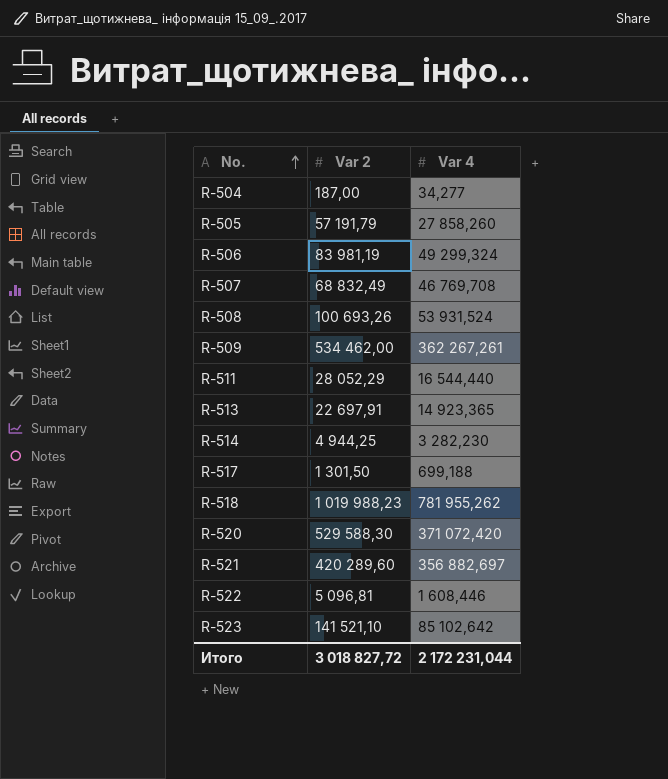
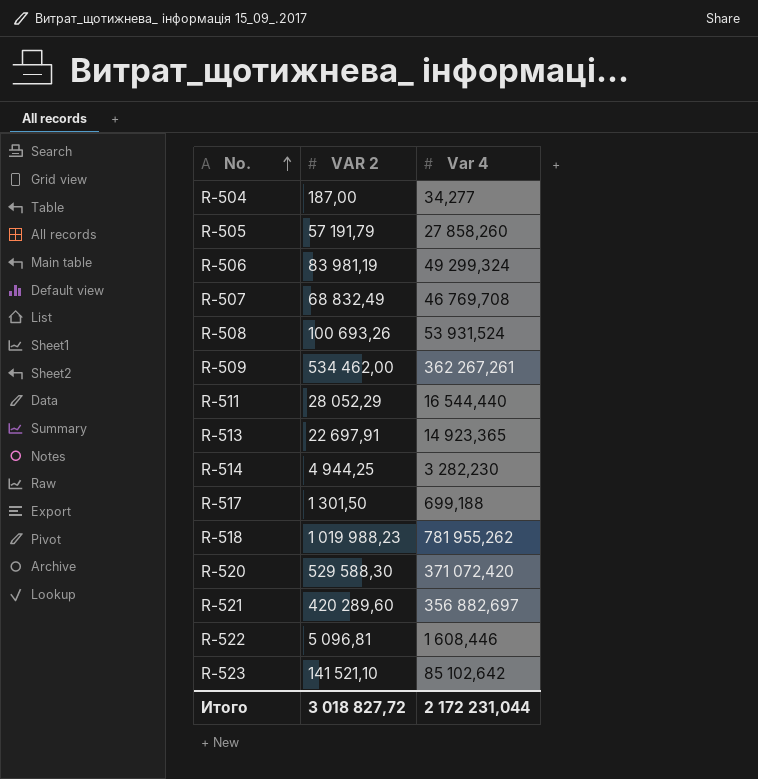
column name: Var 2 -> VAR 2

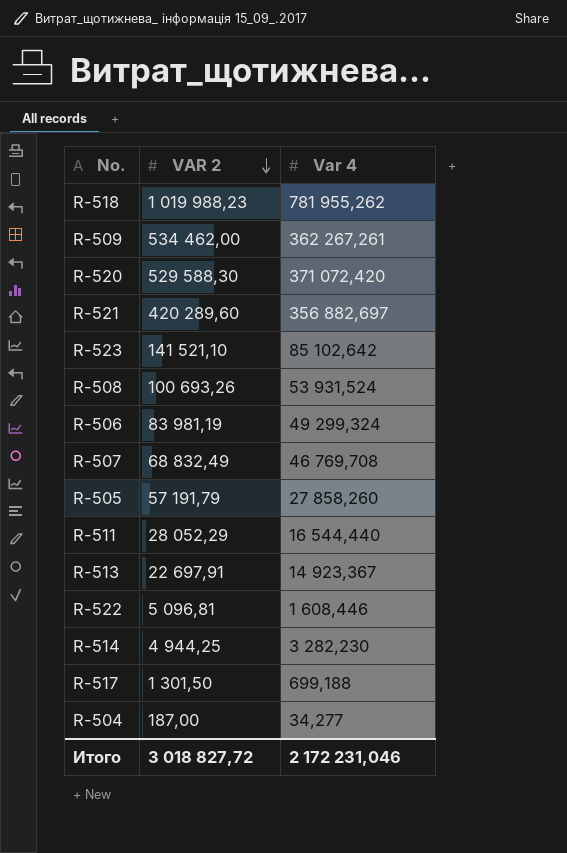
row order: No. ascending -> VAR 2 descending
R-513 | Var 4: 14 923,365 -> 14 923,367
Итого | Var 4: 2 172 231,044 -> 2 172 231,046

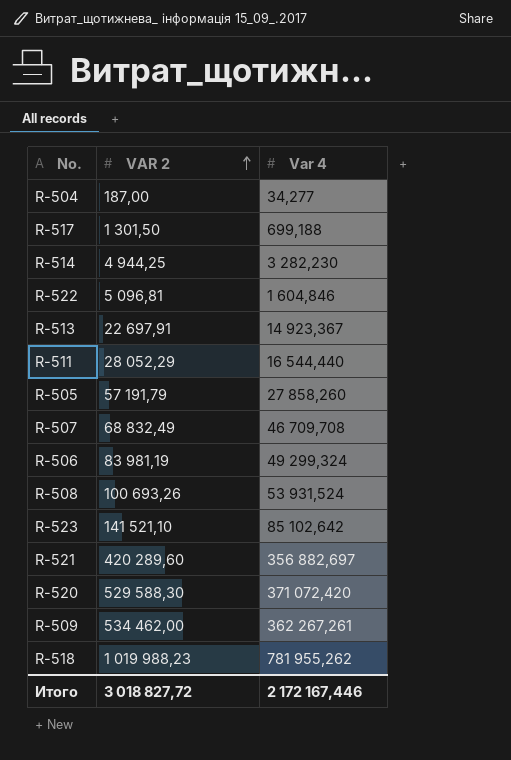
row order: VAR 2 descending -> VAR 2 ascending
R-522 | Var 4: 1 608,446 -> 1 604,846
R-507 | Var 4: 46 769,708 -> 46 709,708
Итого | Var 4: 2 172 231,046 -> 2 172 167,446

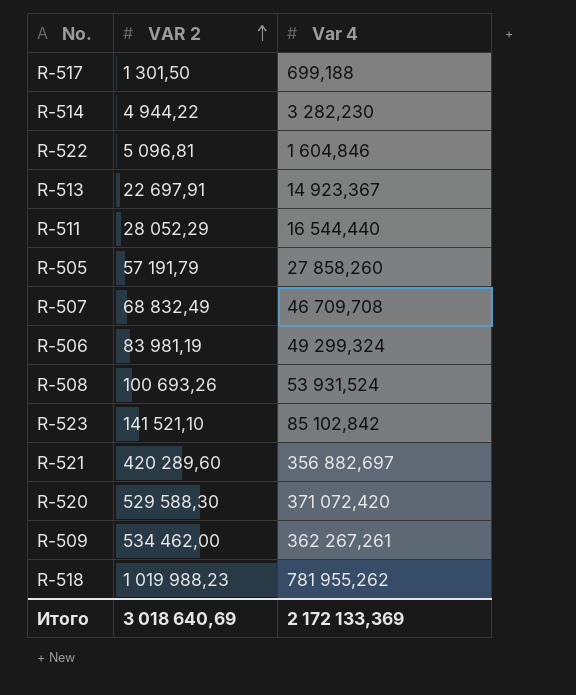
row R-504: 187,00 | 34,277 -> none
R-514 | VAR 2: 4 944,25 -> 4 944,22
R-523 | Var 4: 85 102,642 -> 85 102,842
Итого | VAR 2: 3 018 827,72 -> 3 018 640,69
Итого | Var 4: 2 172 167,446 -> 2 172 133,369

